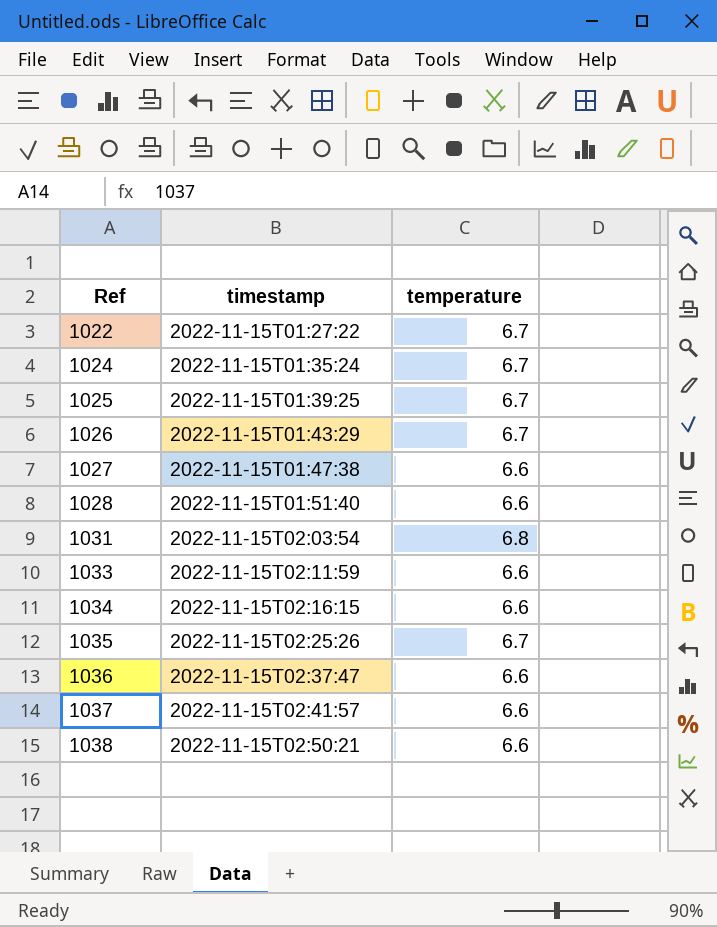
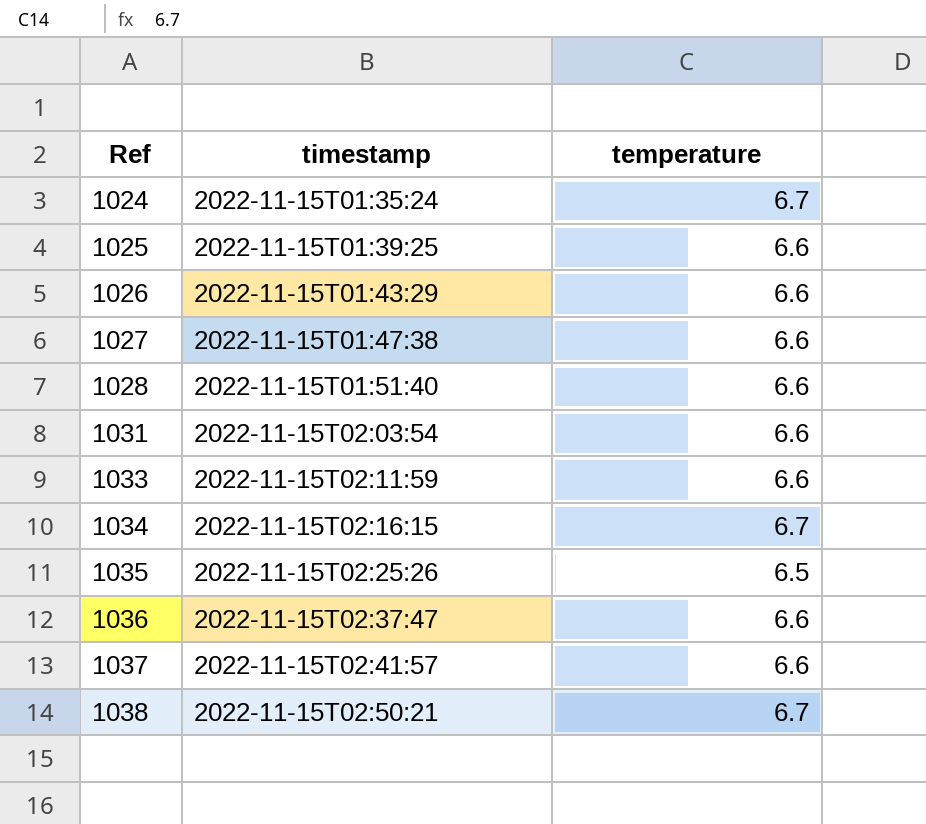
row 1022: 2022-11-15T01:27:22 | 6.7 -> none
1025 | temperature: 6.7 -> 6.6
1026 | temperature: 6.7 -> 6.6
1031 | temperature: 6.8 -> 6.6
1034 | temperature: 6.6 -> 6.7
1035 | temperature: 6.7 -> 6.5
1038 | temperature: 6.6 -> 6.7

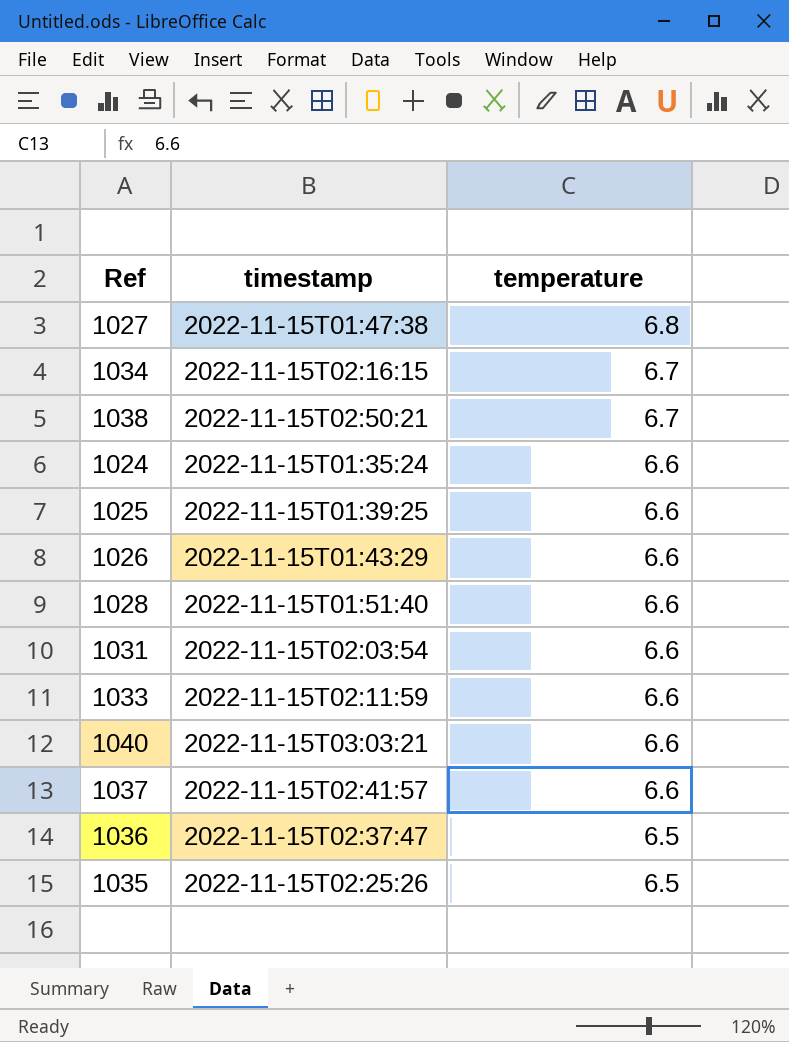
row order: Ref ascending -> temperature descending
1027 | temperature: 6.6 -> 6.8
1024 | temperature: 6.7 -> 6.6
row 1040: none -> 2022-11-15T03:03:21 | 6.6
1036 | temperature: 6.6 -> 6.5

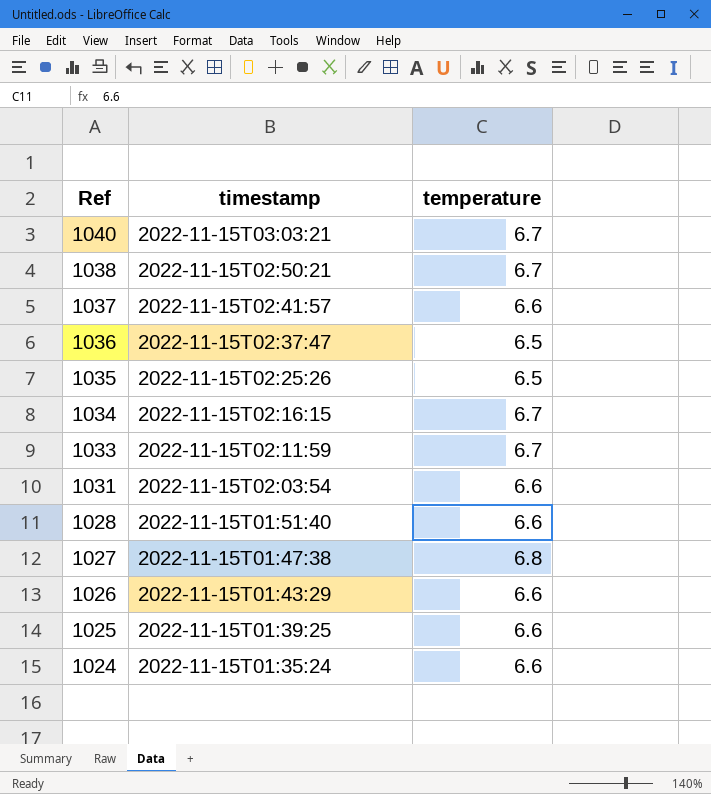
row order: temperature descending -> Ref descending
1040 | temperature: 6.6 -> 6.7
1033 | temperature: 6.6 -> 6.7

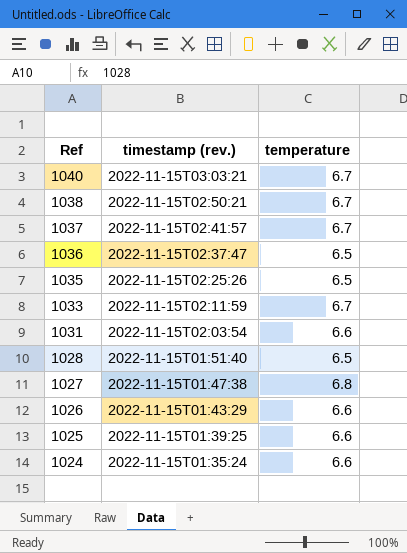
column name: timestamp -> timestamp (rev.)
row 1034: 2022-11-15T02:16:15 | 6.7 -> none
1037 | temperature: 6.6 -> 6.7
1028 | temperature: 6.6 -> 6.5

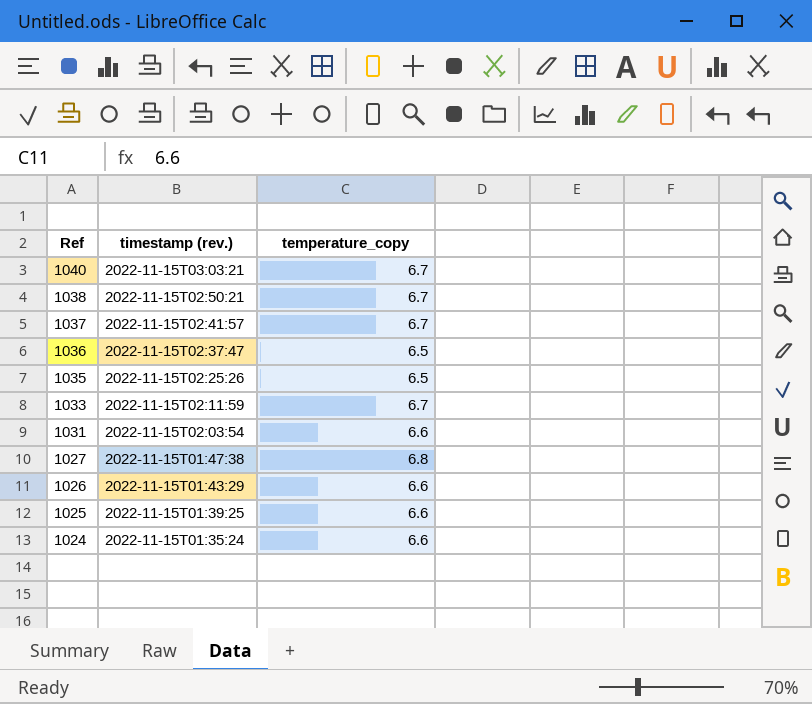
column name: temperature -> temperature_copy
row 1028: 2022-11-15T01:51:40 | 6.5 -> none

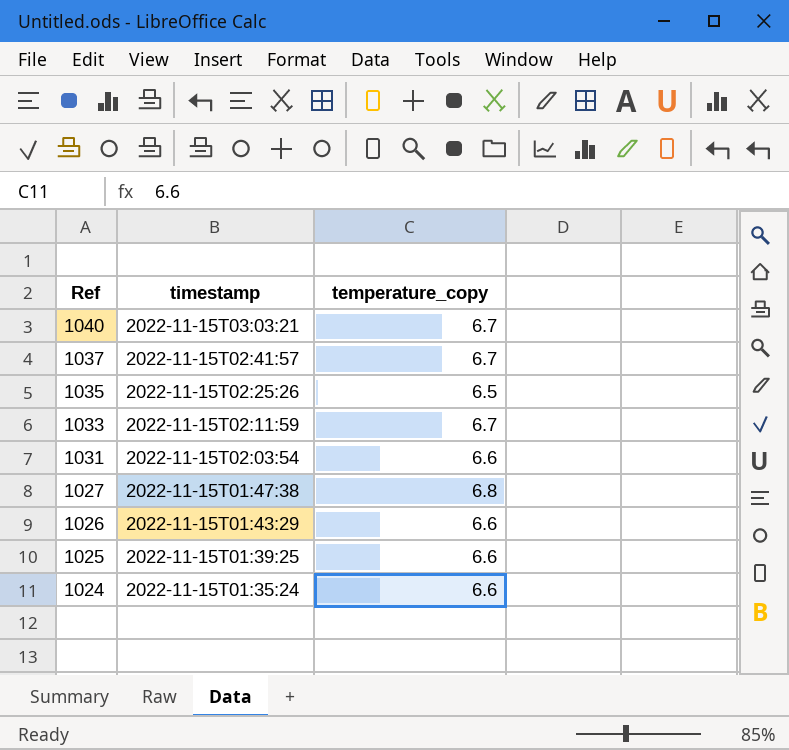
column name: timestamp (rev.) -> timestamp
row 1038: 2022-11-15T02:50:21 | 6.7 -> none
row 1036: 2022-11-15T02:37:47 | 6.5 -> none

